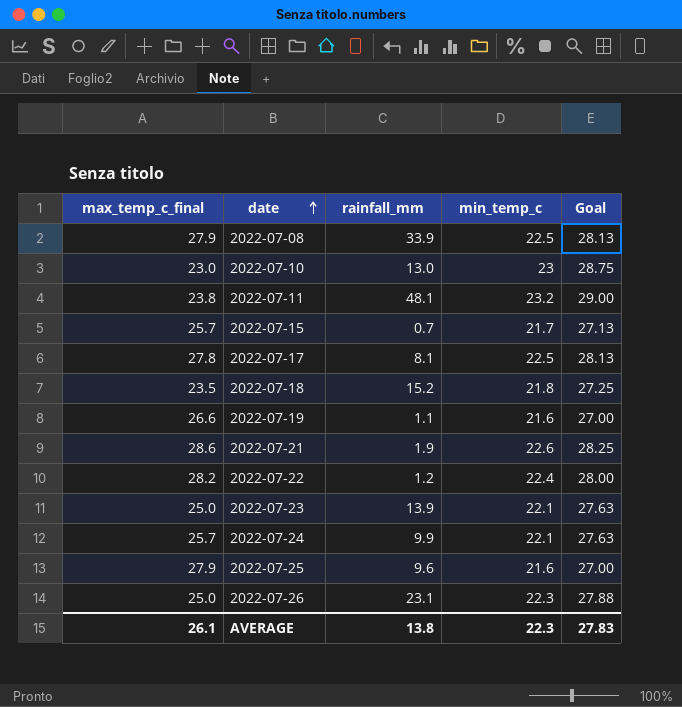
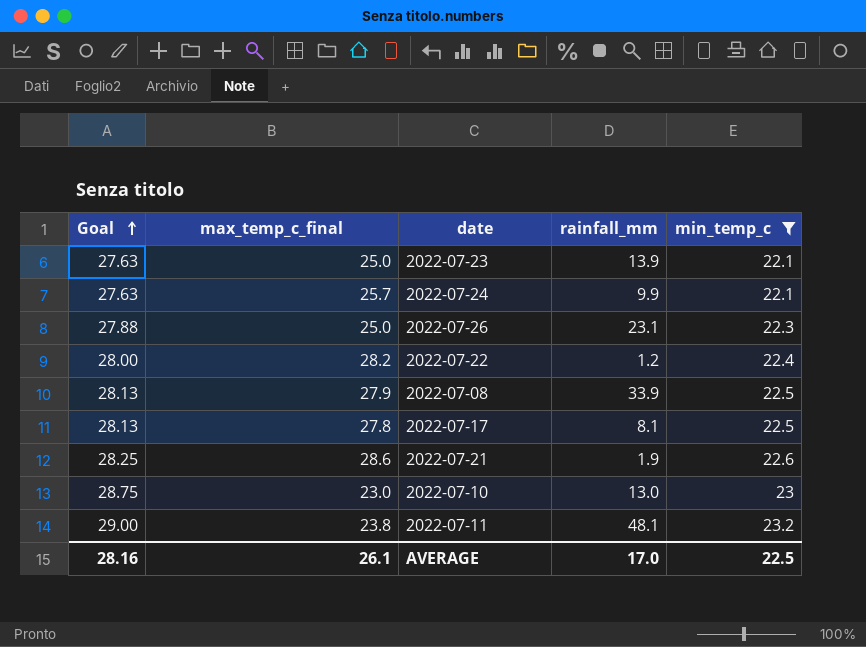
filter: none -> min_temp_c >= 22.1
row order: date ascending -> Goal ascending
column Goal | position: 5 -> 1
AVERAGE | Goal: 27.83 -> 28.16
AVERAGE | rainfall_mm: 13.8 -> 17.0
AVERAGE | min_temp_c: 22.3 -> 22.5

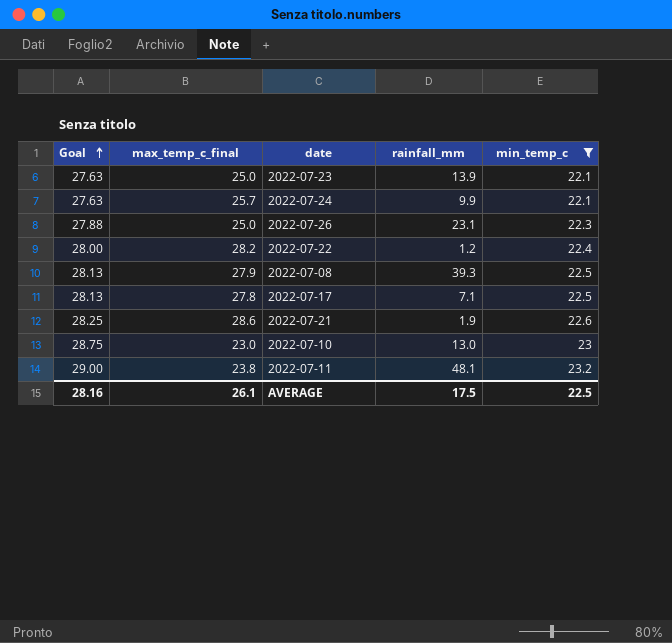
2022-07-08 | rainfall_mm: 33.9 -> 39.3
2022-07-17 | rainfall_mm: 8.1 -> 7.1
AVERAGE | rainfall_mm: 17.0 -> 17.5

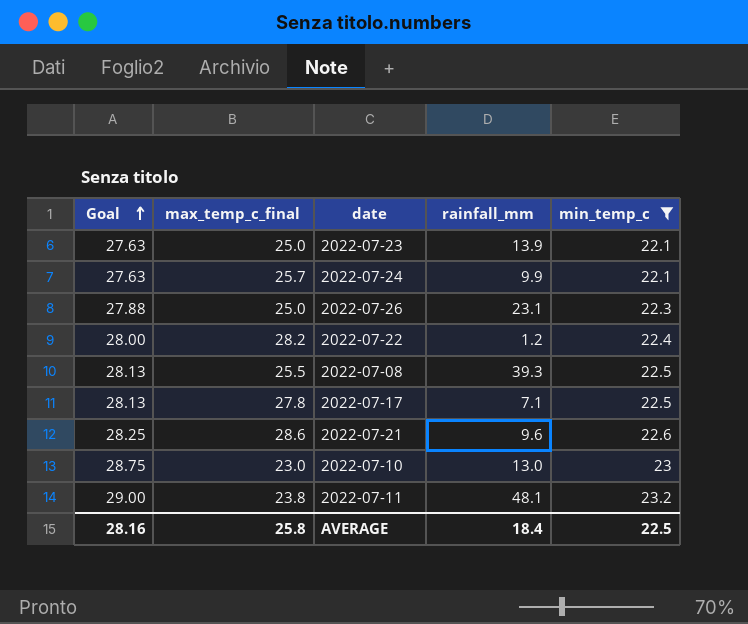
2022-07-08 | max_temp_c_final: 27.9 -> 25.5
2022-07-21 | rainfall_mm: 1.9 -> 9.6
AVERAGE | max_temp_c_final: 26.1 -> 25.8
AVERAGE | rainfall_mm: 17.5 -> 18.4

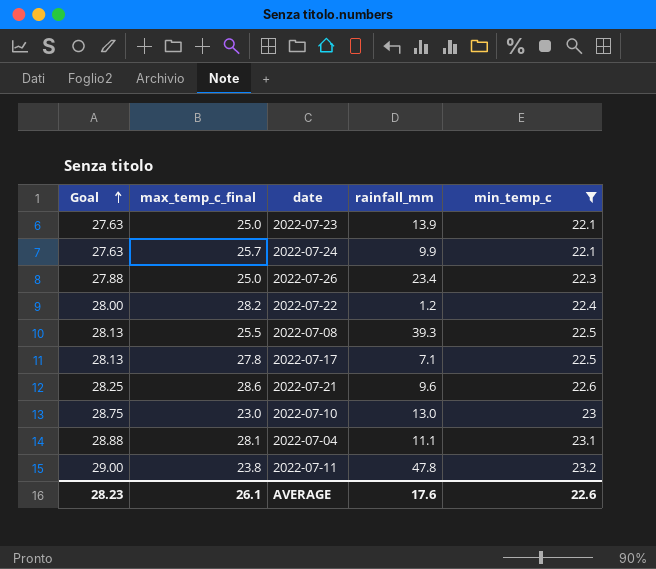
2022-07-26 | rainfall_mm: 23.1 -> 23.4
row 2022-07-04: none -> 28.88 | 28.1 | 11.1 | 23.1
2022-07-11 | rainfall_mm: 48.1 -> 47.8
AVERAGE | Goal: 28.16 -> 28.23
AVERAGE | max_temp_c_final: 25.8 -> 26.1
AVERAGE | rainfall_mm: 18.4 -> 17.6
AVERAGE | min_temp_c: 22.5 -> 22.6

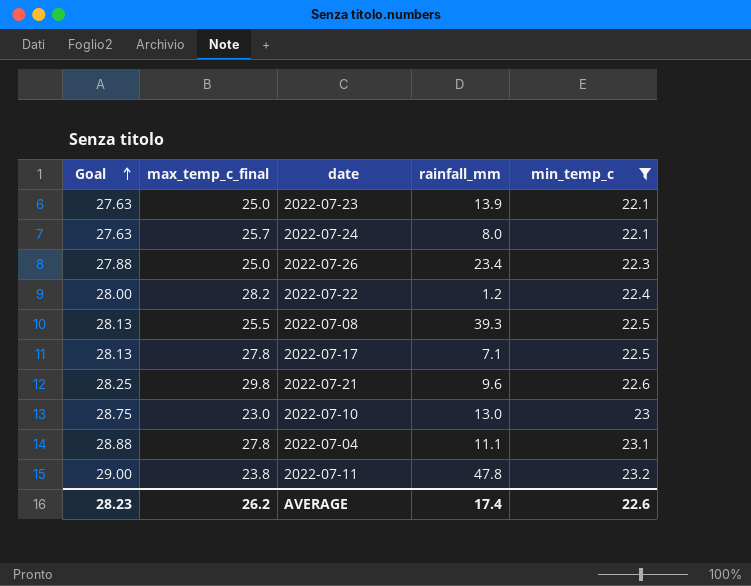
2022-07-24 | rainfall_mm: 9.9 -> 8.0
2022-07-21 | max_temp_c_final: 28.6 -> 29.8
2022-07-04 | max_temp_c_final: 28.1 -> 27.8
AVERAGE | max_temp_c_final: 26.1 -> 26.2
AVERAGE | rainfall_mm: 17.6 -> 17.4

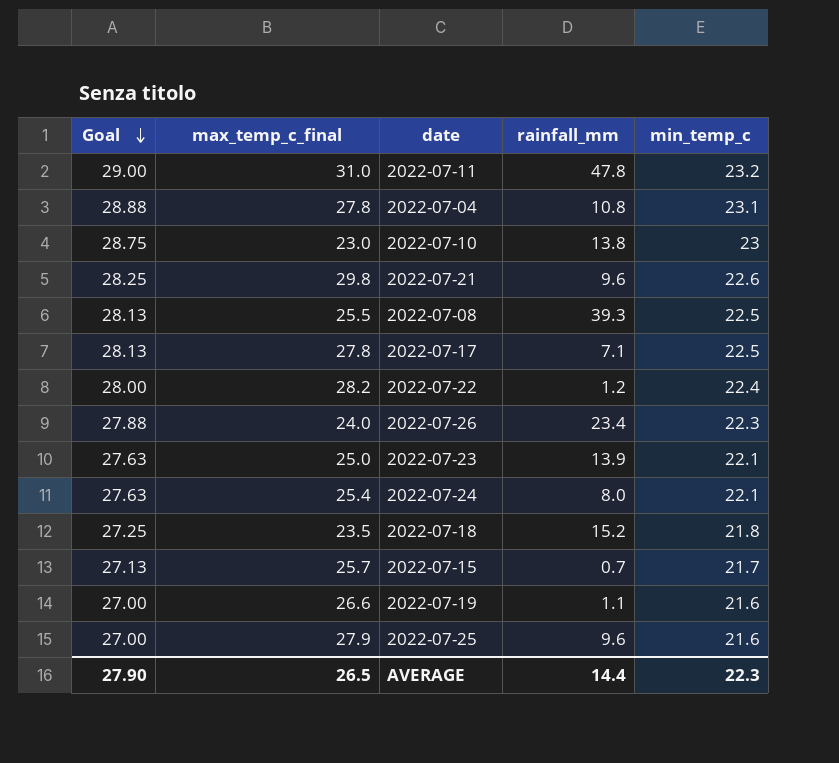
filter: min_temp_c >= 22.1 -> none
row order: Goal ascending -> Goal descending
2022-07-11 | max_temp_c_final: 23.8 -> 31.0
2022-07-04 | rainfall_mm: 11.1 -> 10.8
2022-07-10 | rainfall_mm: 13.0 -> 13.8
2022-07-26 | max_temp_c_final: 25.0 -> 24.0
2022-07-24 | max_temp_c_final: 25.7 -> 25.4
AVERAGE | Goal: 28.23 -> 27.90
AVERAGE | max_temp_c_final: 26.2 -> 26.5
AVERAGE | rainfall_mm: 17.4 -> 14.4
AVERAGE | min_temp_c: 22.6 -> 22.3

